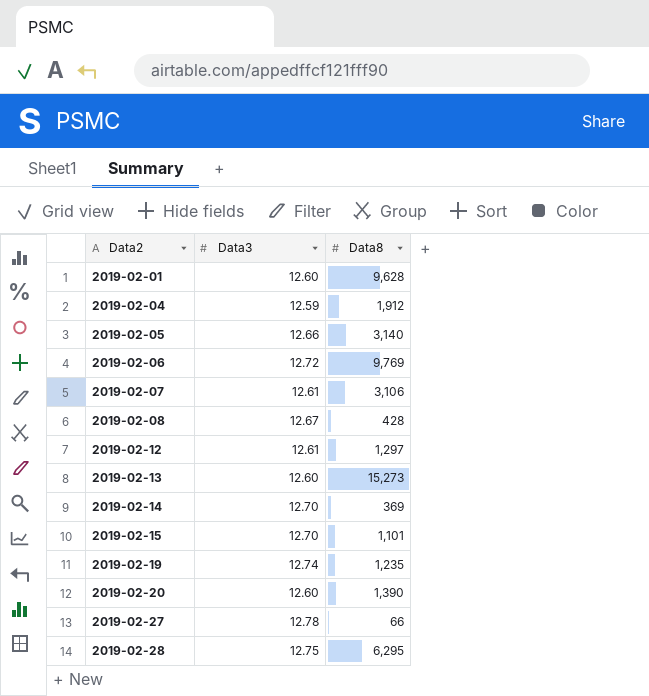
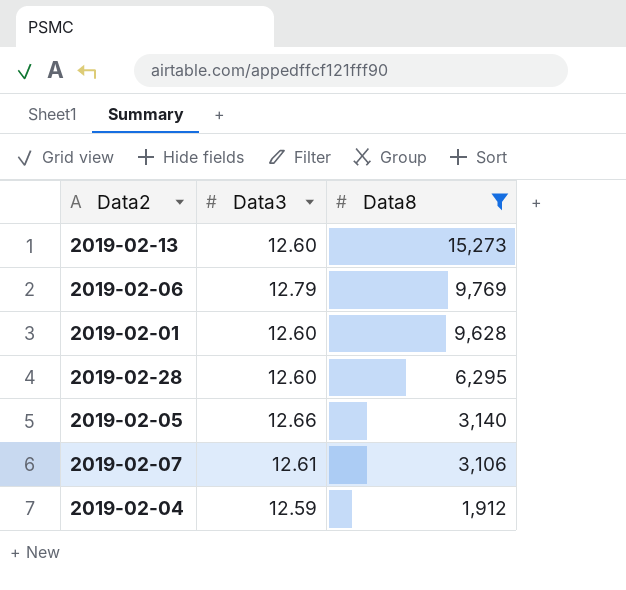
filter: none -> Data8 >= 1,912
row order: Data2 ascending -> Data8 descending
2019-02-06 | Data3: 12.72 -> 12.79
2019-02-28 | Data3: 12.75 -> 12.60

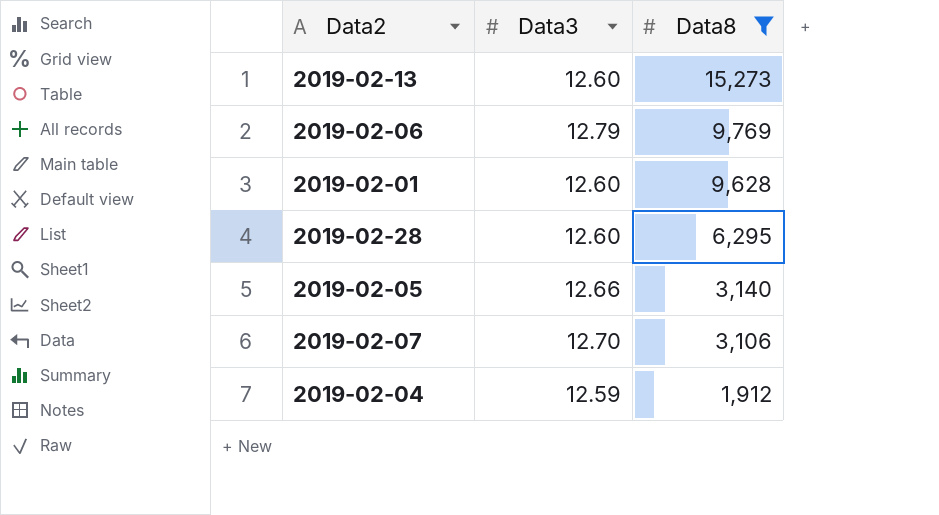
2019-02-07 | Data3: 12.61 -> 12.70

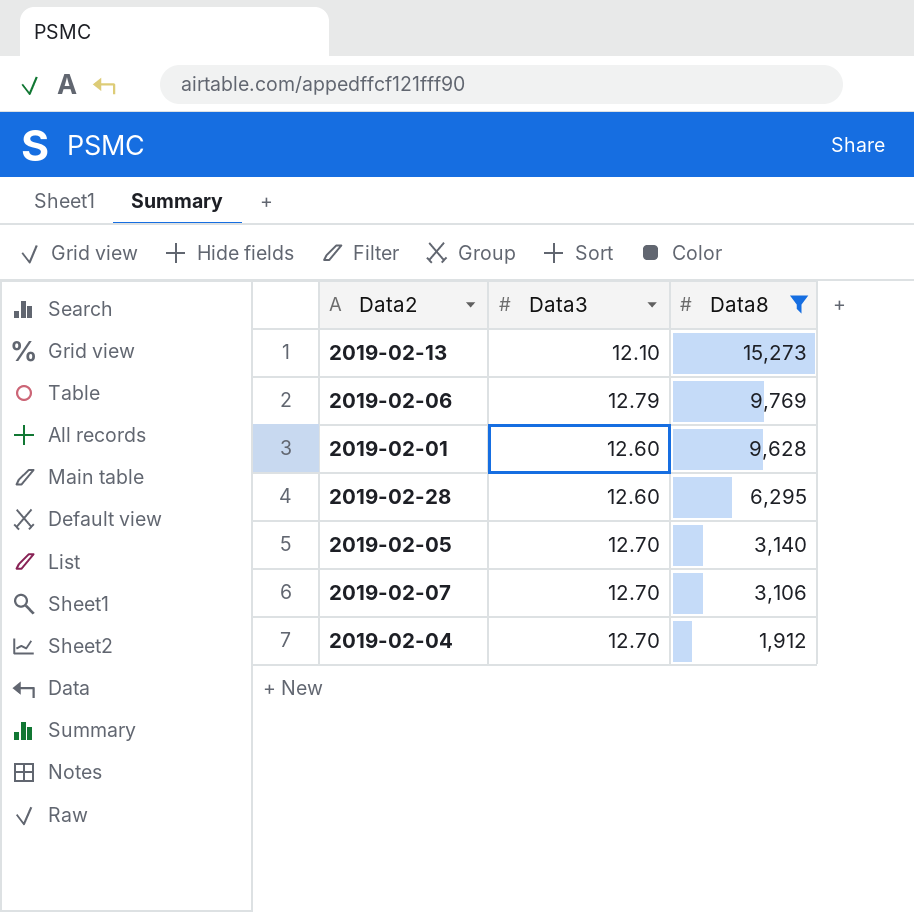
2019-02-13 | Data3: 12.60 -> 12.10
2019-02-05 | Data3: 12.66 -> 12.70
2019-02-04 | Data3: 12.59 -> 12.70

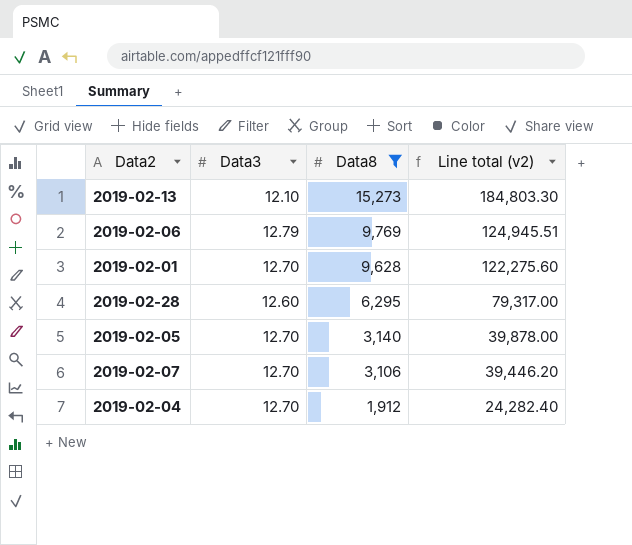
column Line total (v2) | formula: none -> [Data3] * [Data8]
2019-02-01 | Data3: 12.60 -> 12.70

